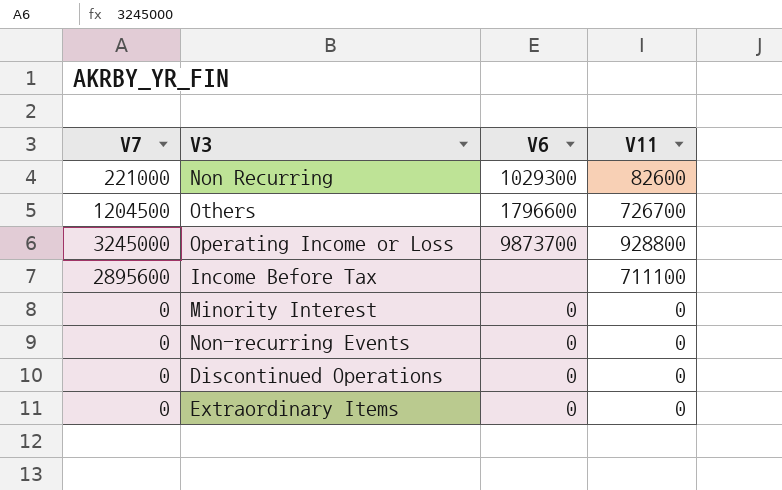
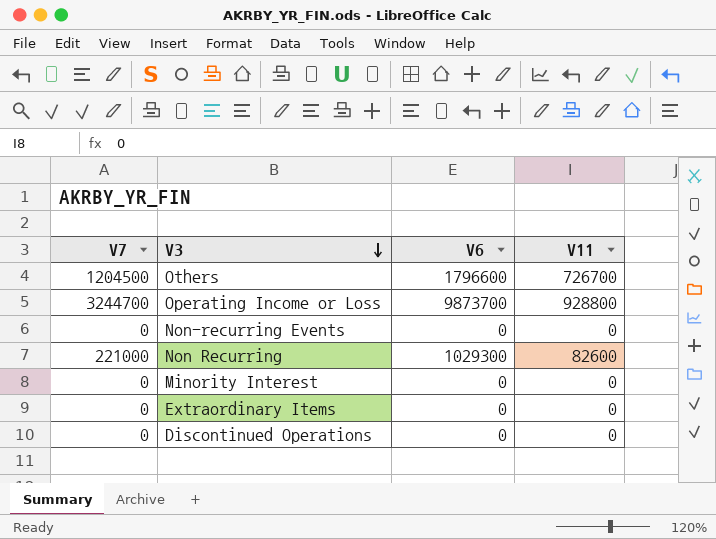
row order: none -> V3 descending
row Income Before Tax: 2895600 | none | 711100 -> none
Operating Income or Loss | V7: 3245000 -> 3244700

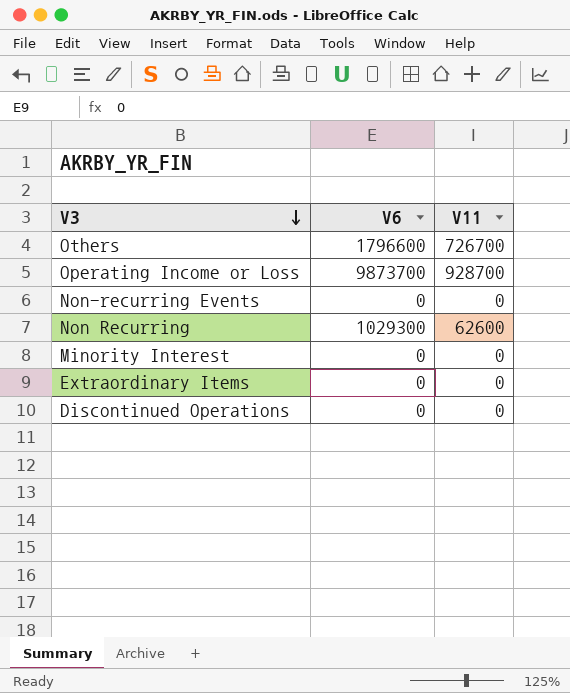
column V7 | position: 1 -> none
Operating Income or Loss | V11: 928800 -> 928700
Non Recurring | V11: 82600 -> 62600

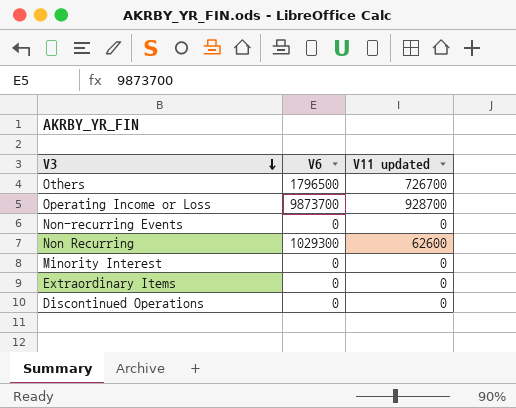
column name: V11 -> V11 updated
Others | V6: 1796600 -> 1796500

